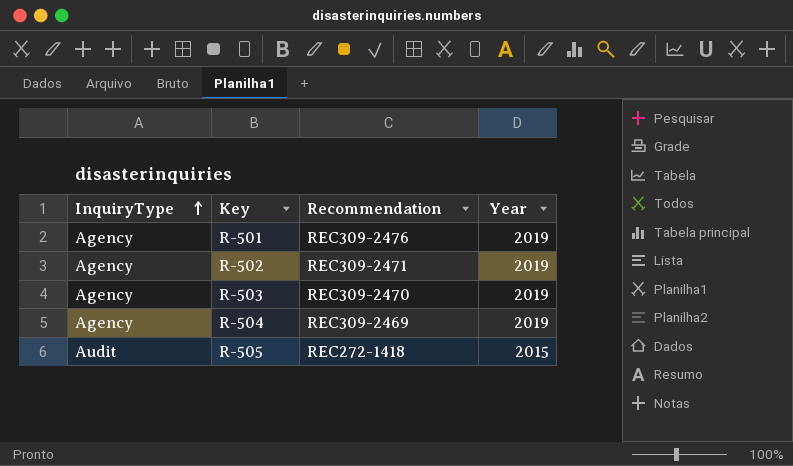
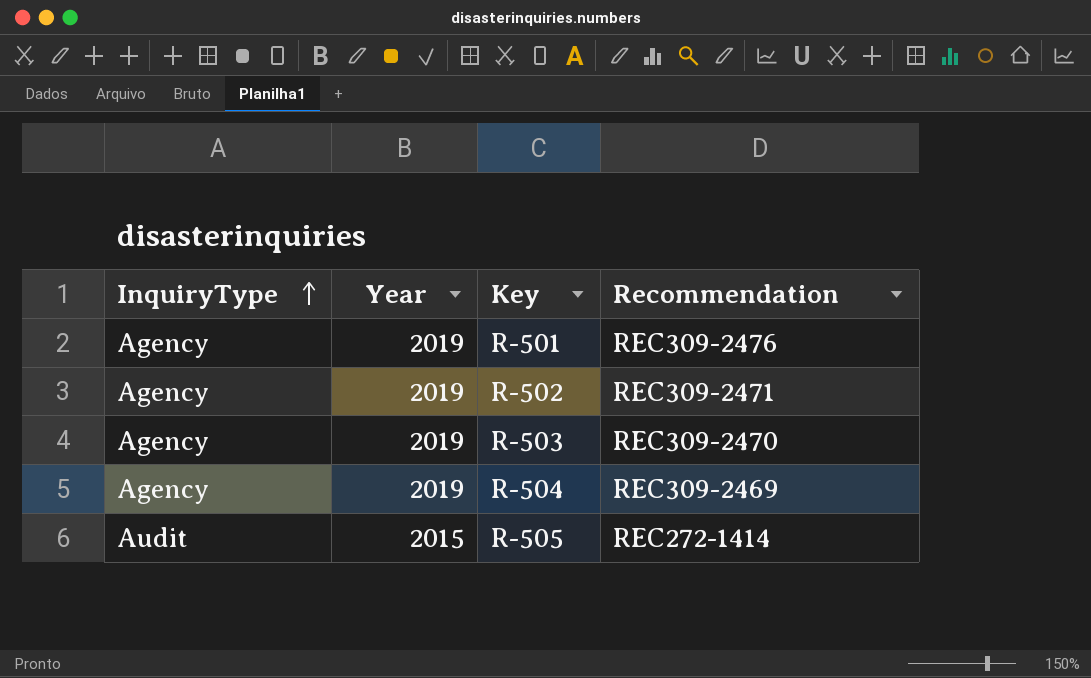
column Year | position: 4 -> 2
R-505 | Recommendation: REC272-1418 -> REC272-1414

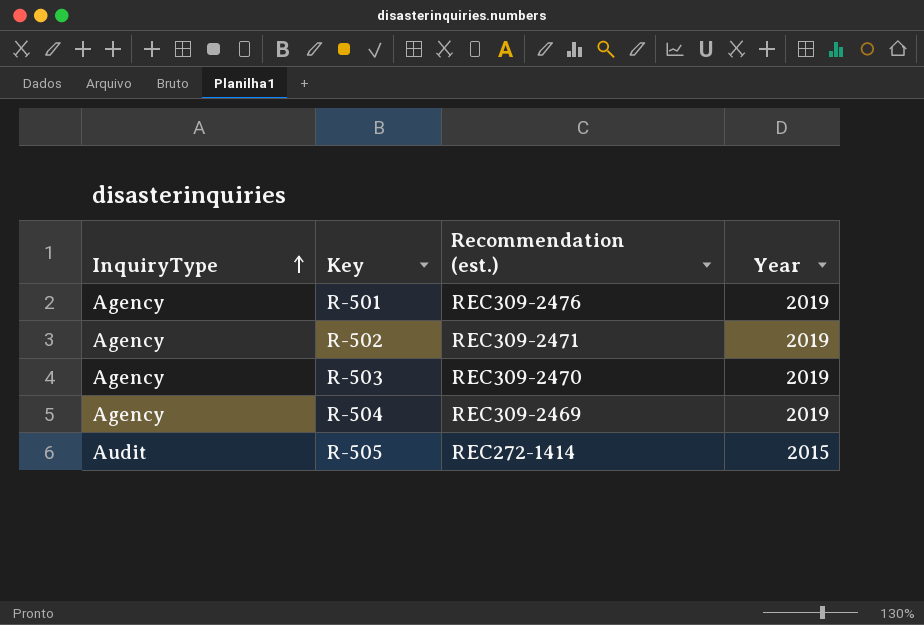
column name: Recommendation -> Recommendation (est.)
column Year | position: 2 -> 4

